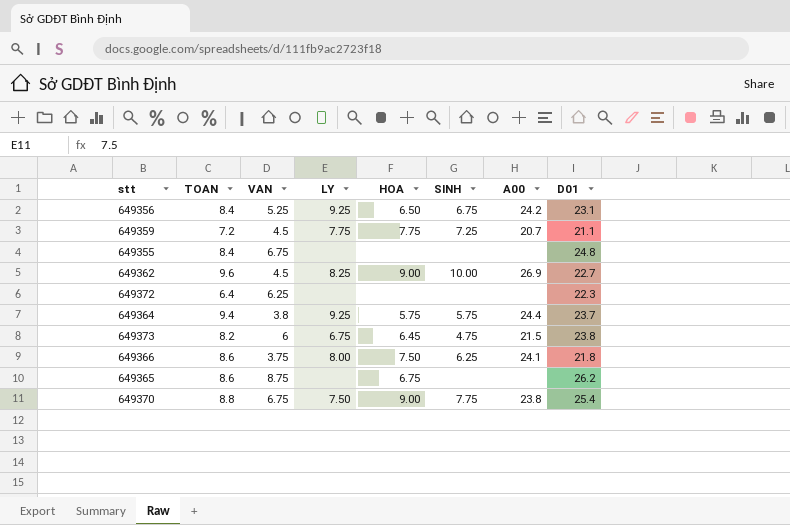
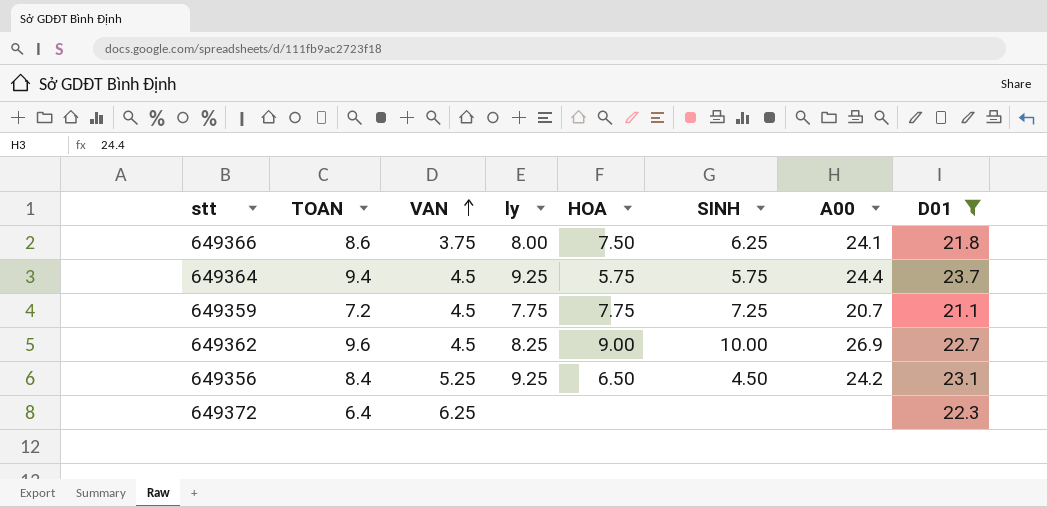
filter: none -> D01 <= 23.7
row order: none -> VAN ascending
column name: LY -> ly
649364 | VAN: 3.8 -> 4.5
649356 | SINH: 6.75 -> 4.50

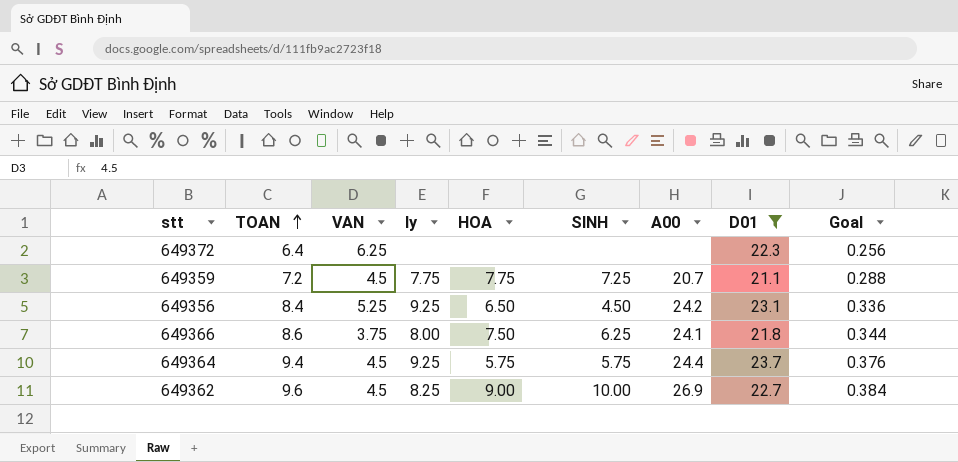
row order: VAN ascending -> TOAN ascending
column Goal | formula: none -> [TOAN] * 0.04

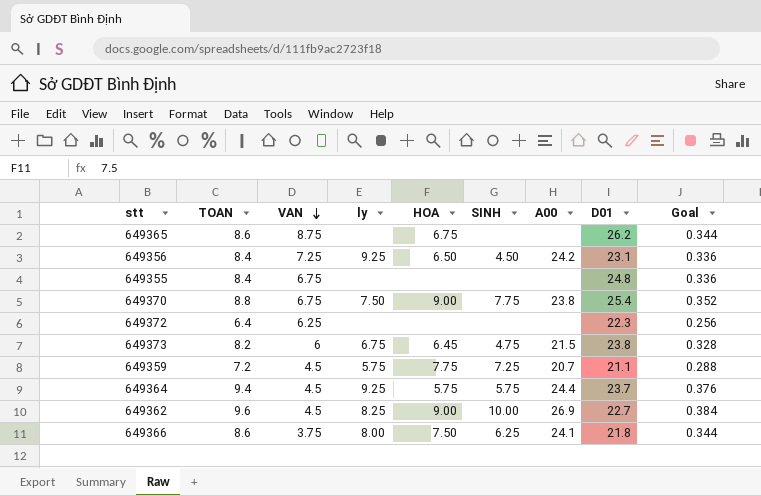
filter: D01 <= 23.7 -> none
row order: TOAN ascending -> VAN descending
649356 | VAN: 5.25 -> 7.25
649359 | ly: 7.75 -> 5.75

